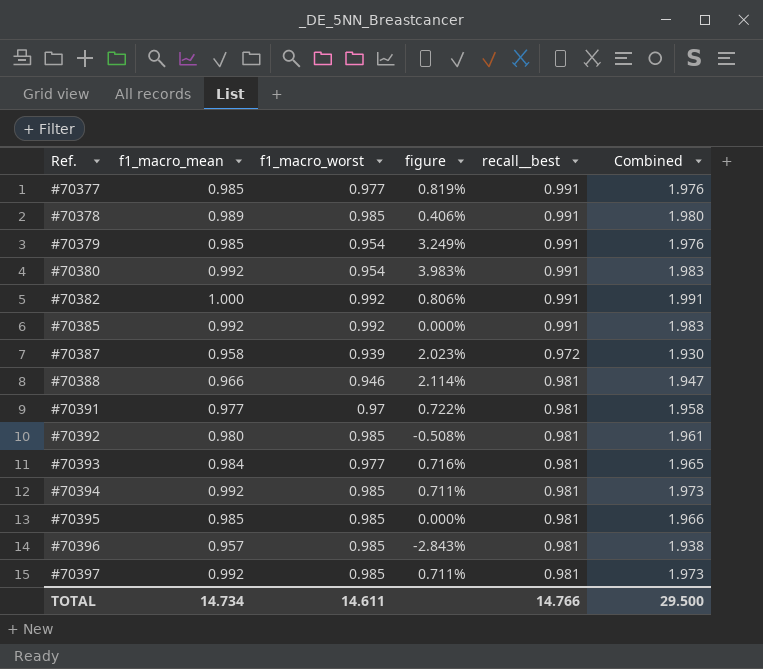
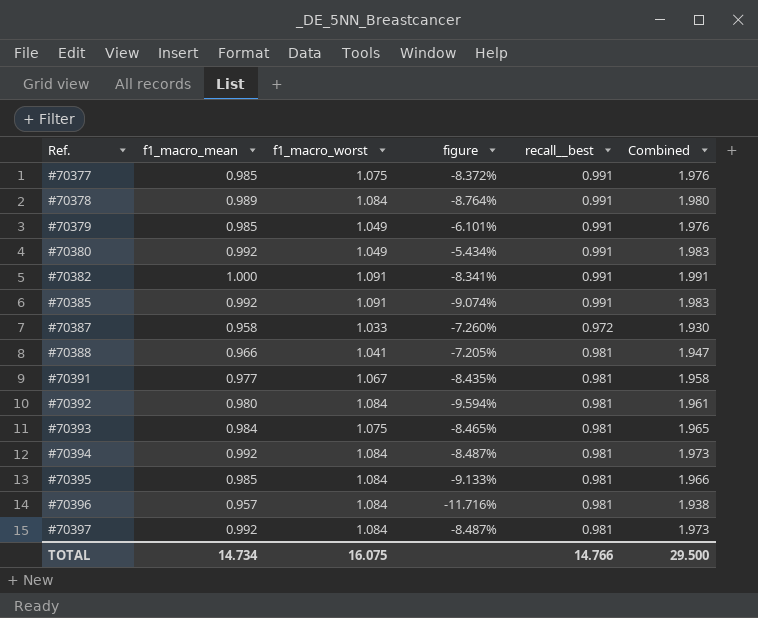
#70377 | f1_macro_worst: 0.977 -> 1.075
#70377 | figure: 0.819% -> -8.372%
#70378 | f1_macro_worst: 0.985 -> 1.084
#70378 | figure: 0.406% -> -8.764%
#70379 | f1_macro_worst: 0.954 -> 1.049
#70379 | figure: 3.249% -> -6.101%
#70380 | f1_macro_worst: 0.954 -> 1.049
#70380 | figure: 3.983% -> -5.434%
#70382 | f1_macro_worst: 0.992 -> 1.091
#70382 | figure: 0.806% -> -8.341%
#70385 | f1_macro_worst: 0.992 -> 1.091
#70385 | figure: 0.000% -> -9.074%
#70387 | f1_macro_worst: 0.939 -> 1.033
#70387 | figure: 2.023% -> -7.260%
#70388 | f1_macro_worst: 0.946 -> 1.041
#70388 | figure: 2.114% -> -7.205%
#70391 | f1_macro_worst: 0.97 -> 1.067
#70391 | figure: 0.722% -> -8.435%
#70392 | f1_macro_worst: 0.985 -> 1.084
#70392 | figure: -0.508% -> -9.594%
#70393 | f1_macro_worst: 0.977 -> 1.075
#70393 | figure: 0.716% -> -8.465%
#70394 | f1_macro_worst: 0.985 -> 1.084
#70394 | figure: 0.711% -> -8.487%
#70395 | f1_macro_worst: 0.985 -> 1.084
#70395 | figure: 0.000% -> -9.133%
#70396 | f1_macro_worst: 0.985 -> 1.084
#70396 | figure: -2.843% -> -11.716%
#70397 | f1_macro_worst: 0.985 -> 1.084
#70397 | figure: 0.711% -> -8.487%
TOTAL | f1_macro_worst: 14.611 -> 16.075

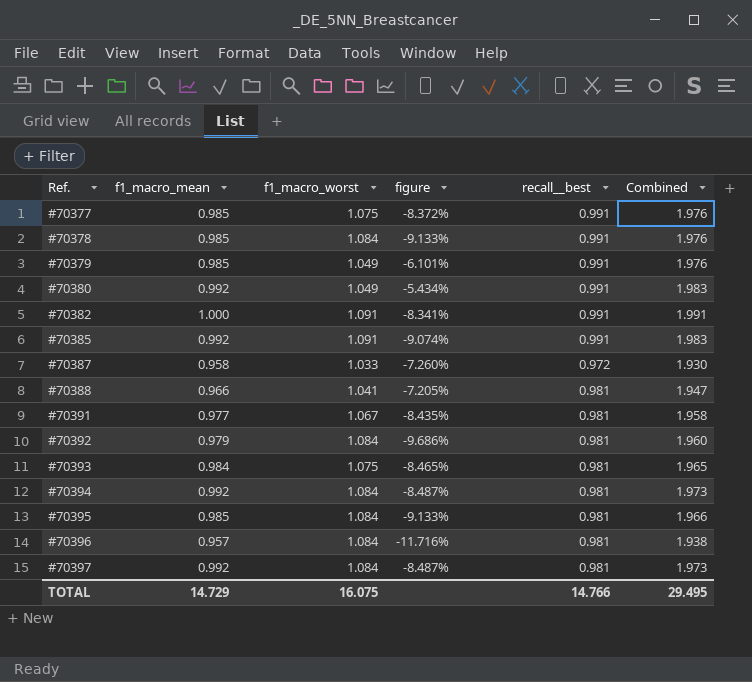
#70378 | f1_macro_mean: 0.989 -> 0.985
#70378 | figure: -8.764% -> -9.133%
#70378 | Combined: 1.980 -> 1.976
#70392 | f1_macro_mean: 0.980 -> 0.979
#70392 | figure: -9.594% -> -9.686%
#70392 | Combined: 1.961 -> 1.960
TOTAL | f1_macro_mean: 14.734 -> 14.729
TOTAL | Combined: 29.500 -> 29.495

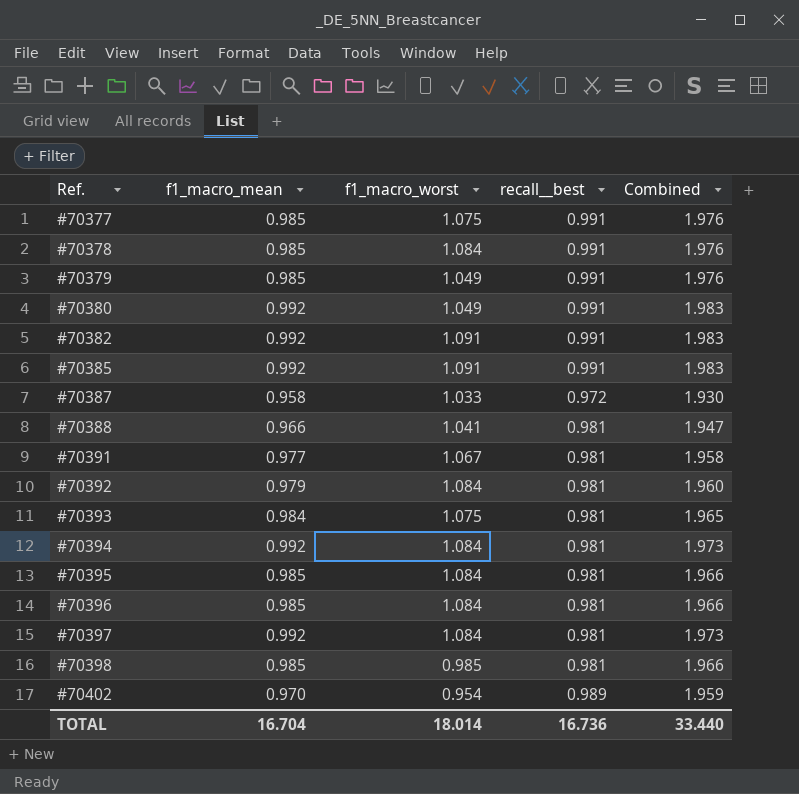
column figure | formula: ([f1_macro_mean] - [f1_macro_worst]) / [f1_macro_worst] -> none
#70382 | f1_macro_mean: 1.000 -> 0.992
#70382 | Combined: 1.991 -> 1.983
#70396 | f1_macro_mean: 0.957 -> 0.985
#70396 | Combined: 1.938 -> 1.966
row #70398: none -> 0.985 | 0.985 | 0.981 | 1.966
row #70402: none -> 0.970 | 0.954 | 0.989 | 1.959
TOTAL | f1_macro_mean: 14.729 -> 16.704
TOTAL | f1_macro_worst: 16.075 -> 18.014
TOTAL | recall__best: 14.766 -> 16.736
TOTAL | Combined: 29.495 -> 33.440

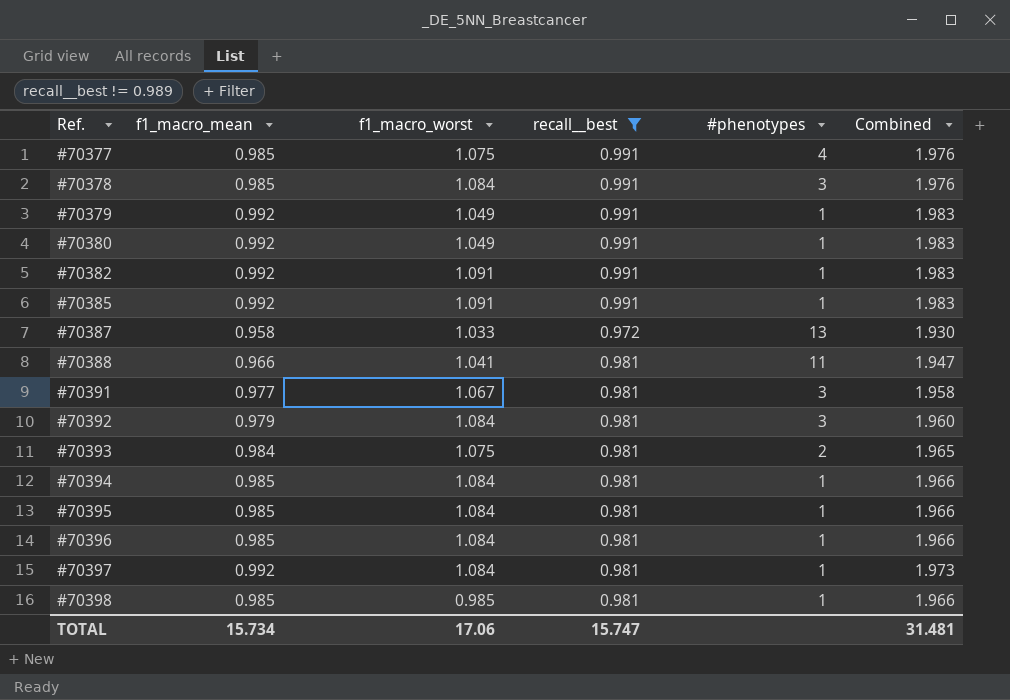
filter: none -> recall__best != 0.989
column #phenotypes | position: none -> 5
#70379 | f1_macro_mean: 0.985 -> 0.992
#70379 | Combined: 1.976 -> 1.983
#70394 | f1_macro_mean: 0.992 -> 0.985
#70394 | Combined: 1.973 -> 1.966
TOTAL | f1_macro_mean: 16.704 -> 15.734
TOTAL | f1_macro_worst: 18.014 -> 17.06
TOTAL | recall__best: 16.736 -> 15.747
TOTAL | Combined: 33.440 -> 31.481

